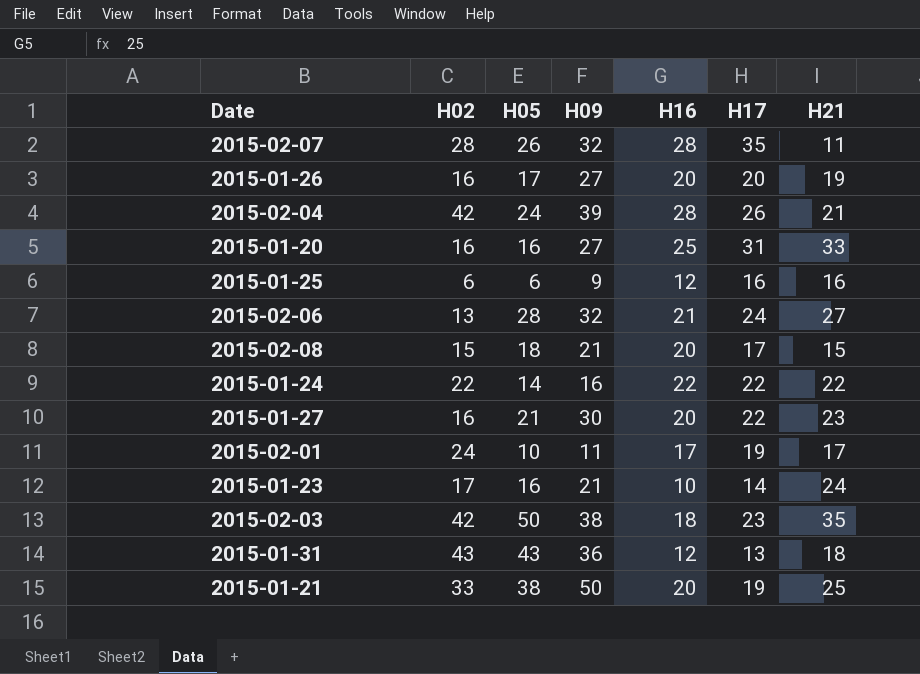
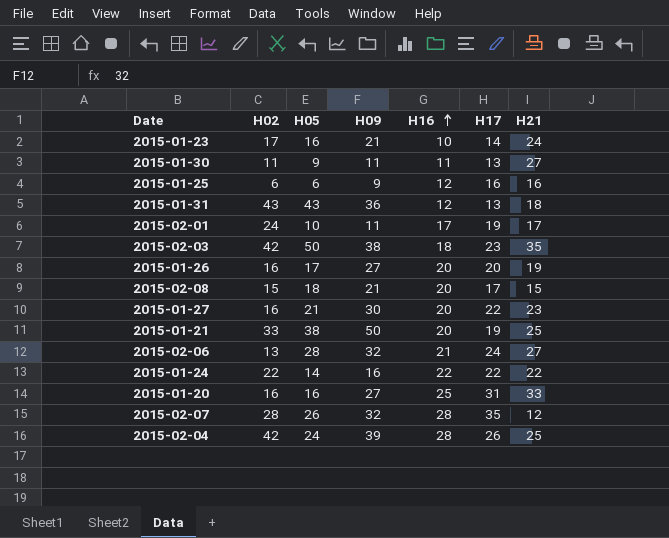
row order: none -> H16 ascending
row 2015-01-30: none -> 11 | 9 | 11 | 11 | 13 | 27
2015-02-07 | H21: 11 -> 12
2015-02-04 | H21: 21 -> 25

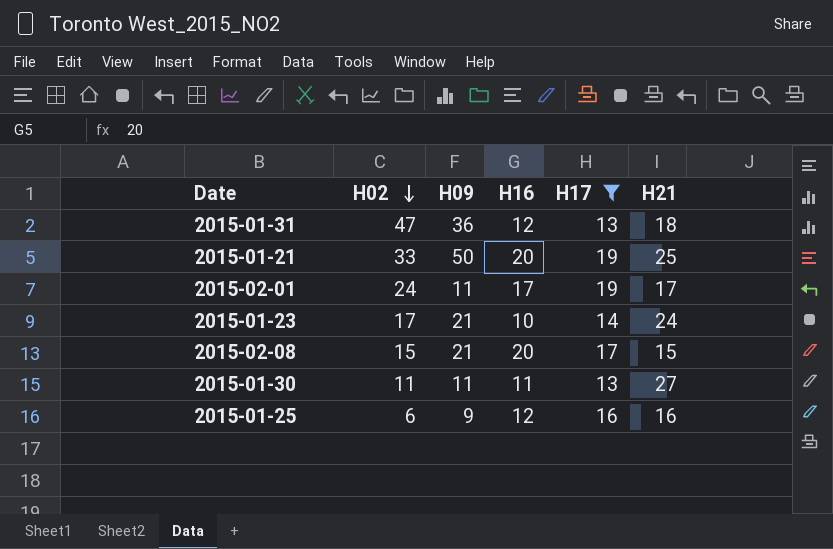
filter: none -> H17 <= 19
row order: H16 ascending -> H02 descending
column H05 | position: 3 -> none
2015-01-31 | H02: 43 -> 47

